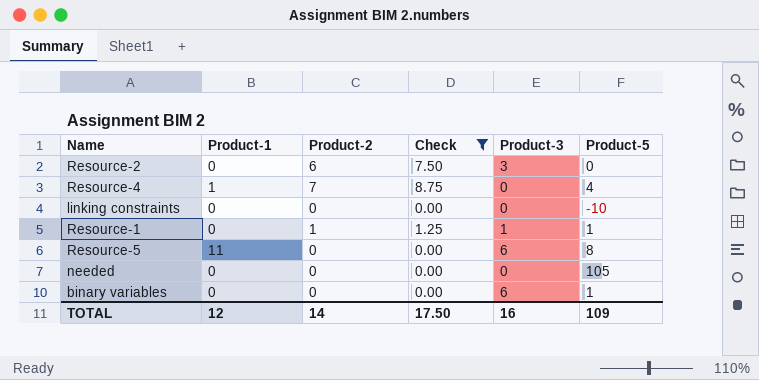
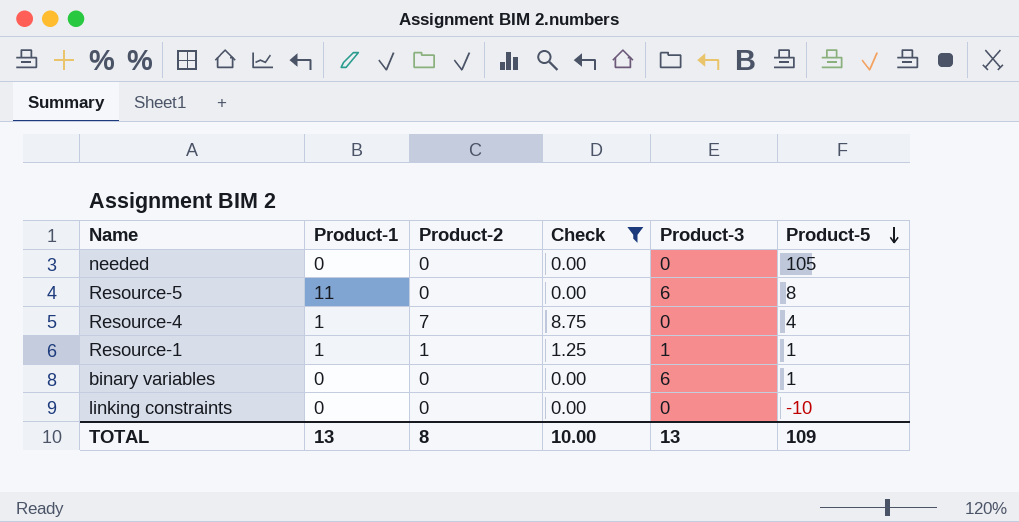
row order: none -> Product-5 descending
row Resource-2: 0 | 6 | 7.50 | 3 | 0 -> none
Resource-1 | Product-1: 0 -> 1
TOTAL | Product-1: 12 -> 13
TOTAL | Product-2: 14 -> 8
TOTAL | Check: 17.50 -> 10.00
TOTAL | Product-3: 16 -> 13

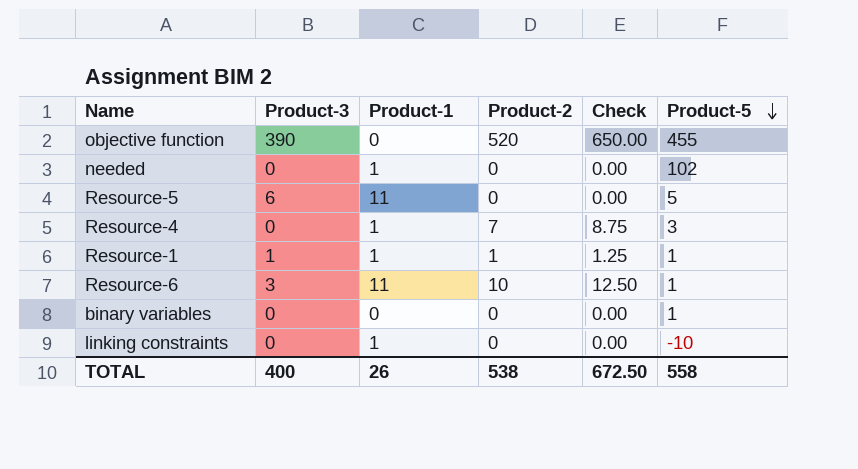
filter: Check <= 8.75 -> none
column Product-3 | position: 5 -> 2
needed | Product-1: 0 -> 1
needed | Product-5: 105 -> 102
Resource-5 | Product-5: 8 -> 5
Resource-4 | Product-5: 4 -> 3
binary variables | Product-3: 6 -> 0
linking constraints | Product-1: 0 -> 1
TOTAL | Product-3: 13 -> 400
TOTAL | Product-1: 13 -> 26
TOTAL | Product-2: 8 -> 538
TOTAL | Check: 10.00 -> 672.50
TOTAL | Product-5: 109 -> 558

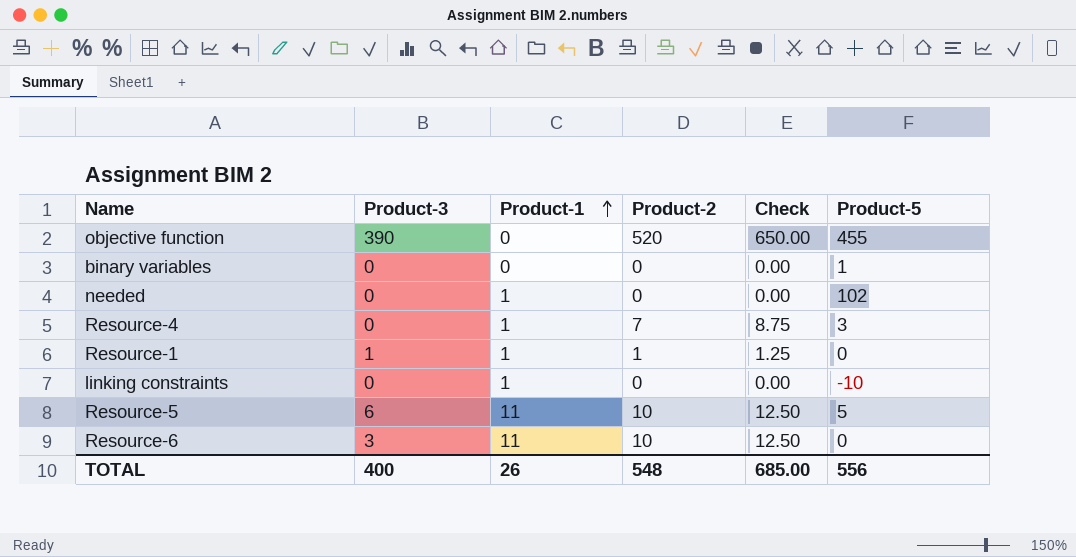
row order: Product-5 descending -> Product-1 ascending
Resource-1 | Product-5: 1 -> 0
Resource-5 | Product-2: 0 -> 10
Resource-5 | Check: 0.00 -> 12.50
Resource-6 | Product-5: 1 -> 0
TOTAL | Product-2: 538 -> 548
TOTAL | Check: 672.50 -> 685.00
TOTAL | Product-5: 558 -> 556

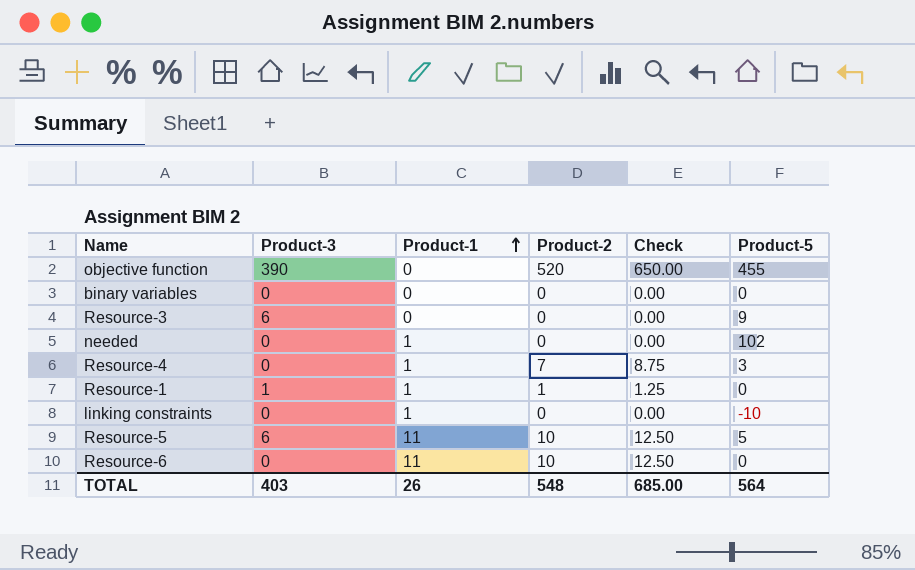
binary variables | Product-5: 1 -> 0
row Resource-3: none -> 6 | 0 | 0 | 0.00 | 9
Resource-6 | Product-3: 3 -> 0
TOTAL | Product-3: 400 -> 403
TOTAL | Product-5: 556 -> 564

